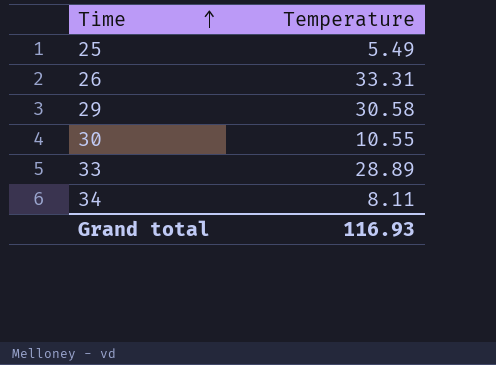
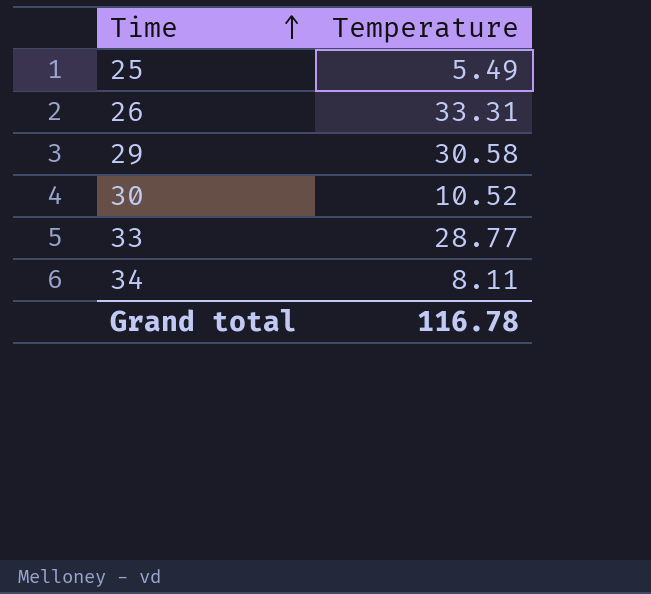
30 | Temperature: 10.55 -> 10.52
33 | Temperature: 28.89 -> 28.77
Grand total | Temperature: 116.93 -> 116.78

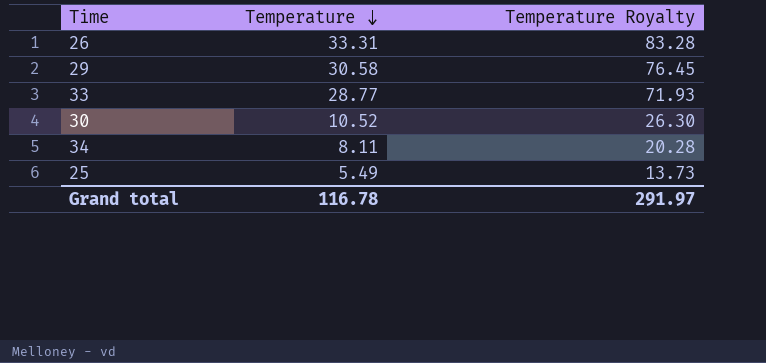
row order: Time ascending -> Temperature descending
column Temperature Royalty | formula: none -> [Temperature] * 2.5

